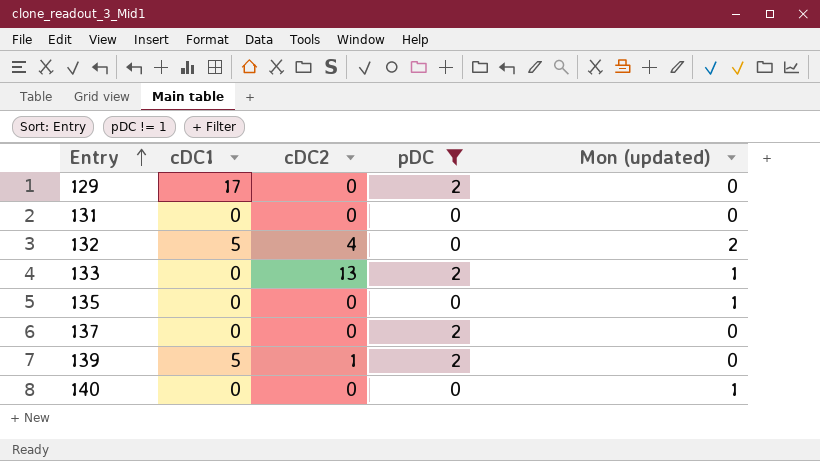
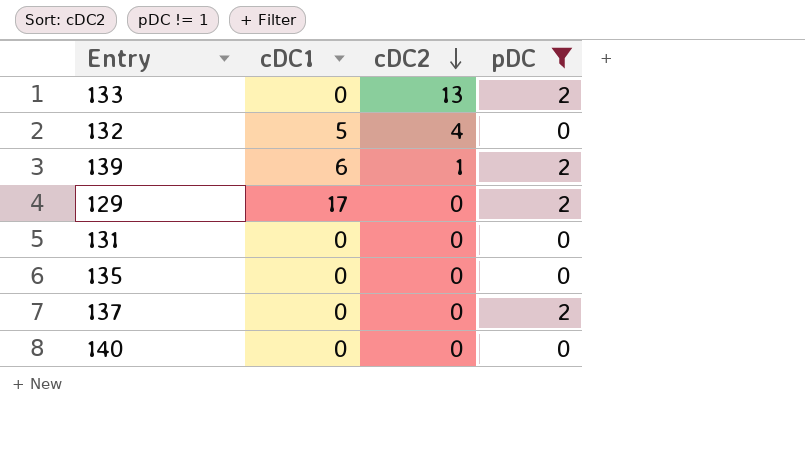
row order: Entry ascending -> cDC2 descending
column Mon (updated) | position: 5 -> none
139 | cDC1: 5 -> 6

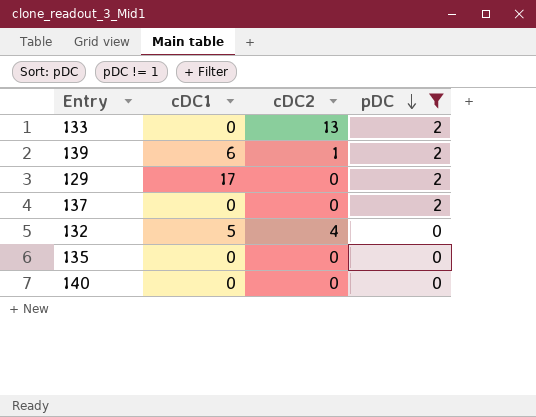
row order: cDC2 descending -> pDC descending
row 131: 0 | 0 | 0 -> none

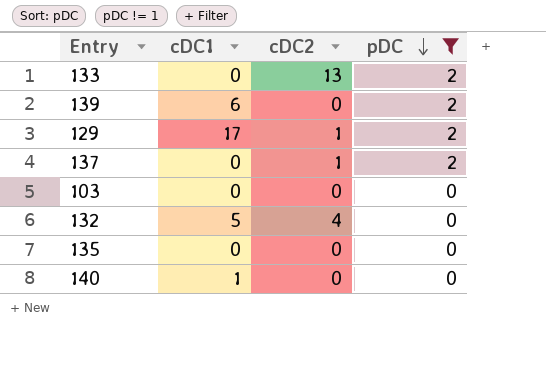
139 | cDC2: 1 -> 0
129 | cDC2: 0 -> 1
137 | cDC2: 0 -> 1
row 103: none -> 0 | 0 | 0
140 | cDC1: 0 -> 1

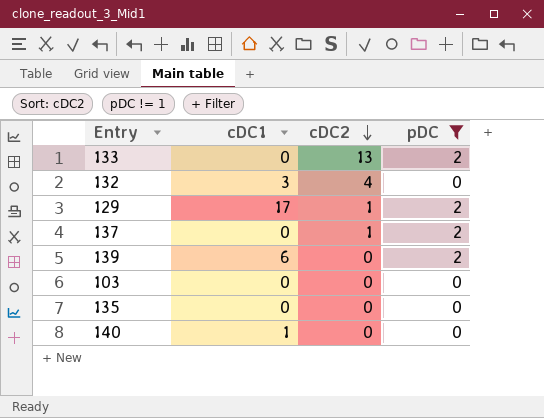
row order: pDC descending -> cDC2 descending
132 | cDC1: 5 -> 3

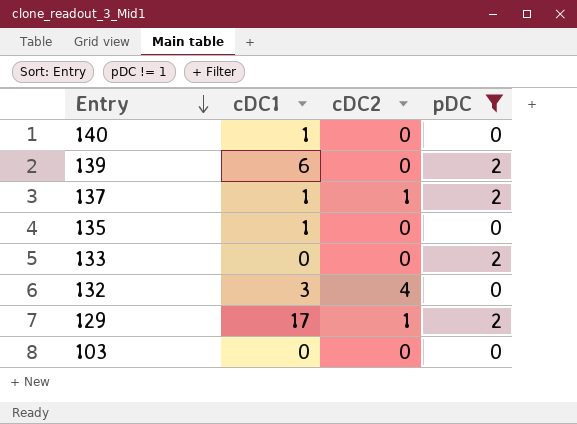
row order: cDC2 descending -> Entry descending
137 | cDC1: 0 -> 1
135 | cDC1: 0 -> 1
133 | cDC2: 13 -> 0

